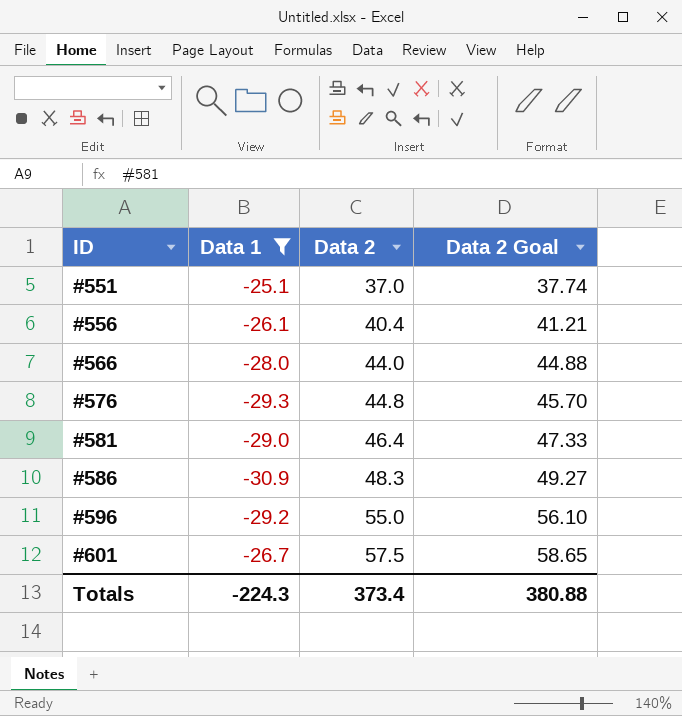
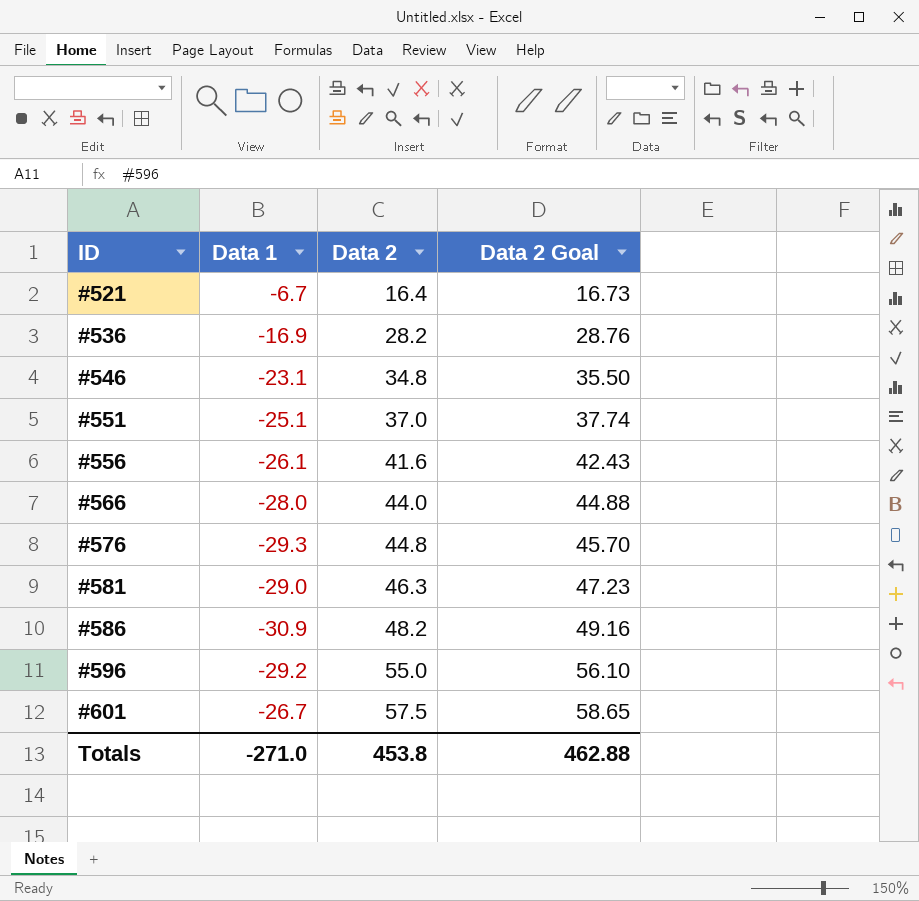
filter: Data 1 <= -25.1 -> none
#556 | Data 2: 40.4 -> 41.6
#556 | Data 2 Goal: 41.21 -> 42.43
#581 | Data 2: 46.4 -> 46.3
#581 | Data 2 Goal: 47.33 -> 47.23
#586 | Data 2: 48.3 -> 48.2
#586 | Data 2 Goal: 49.27 -> 49.16
Totals | Data 1: -224.3 -> -271.0
Totals | Data 2: 373.4 -> 453.8
Totals | Data 2 Goal: 380.88 -> 462.88

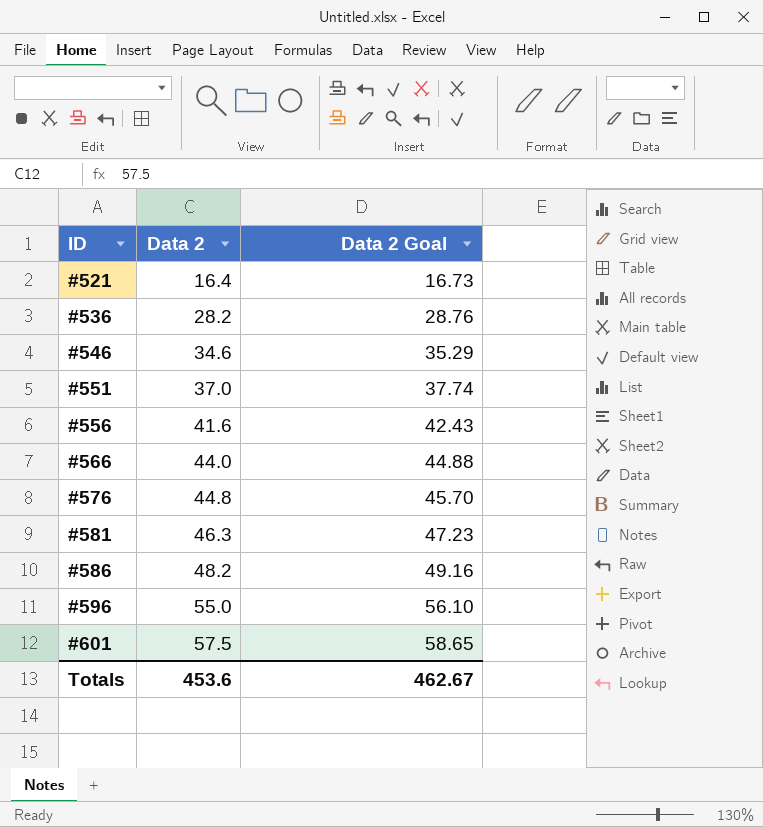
column Data 1 | position: 2 -> none
#546 | Data 2: 34.8 -> 34.6
#546 | Data 2 Goal: 35.50 -> 35.29
Totals | Data 2: 453.8 -> 453.6
Totals | Data 2 Goal: 462.88 -> 462.67

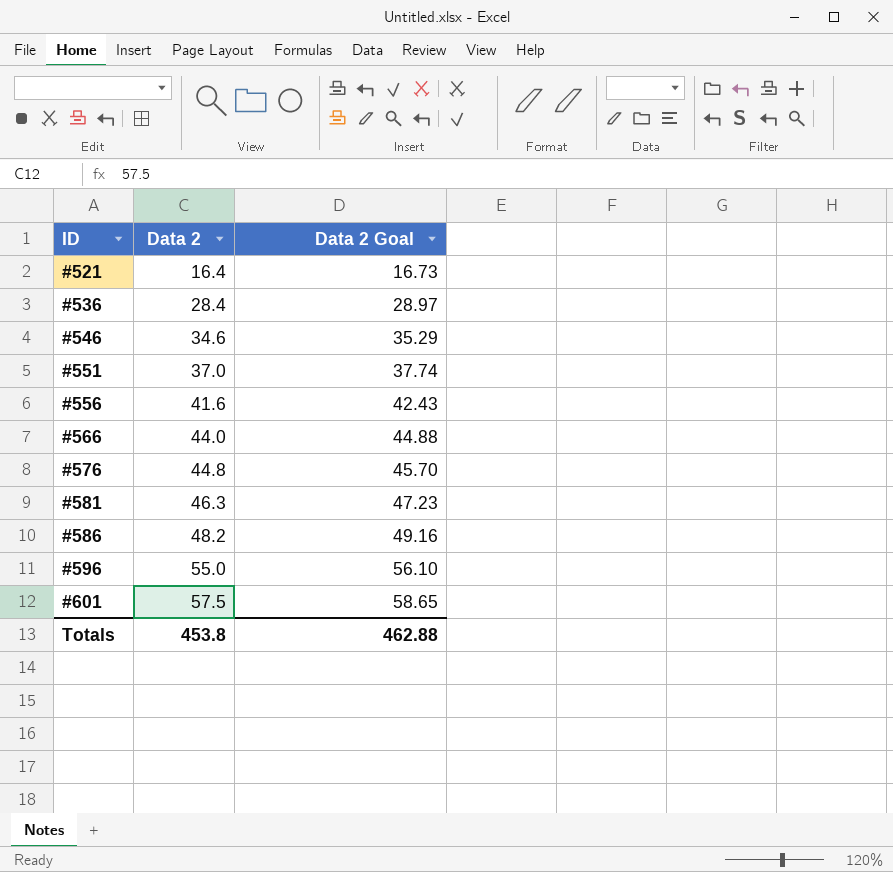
#536 | Data 2: 28.2 -> 28.4
#536 | Data 2 Goal: 28.76 -> 28.97
Totals | Data 2: 453.6 -> 453.8
Totals | Data 2 Goal: 462.67 -> 462.88

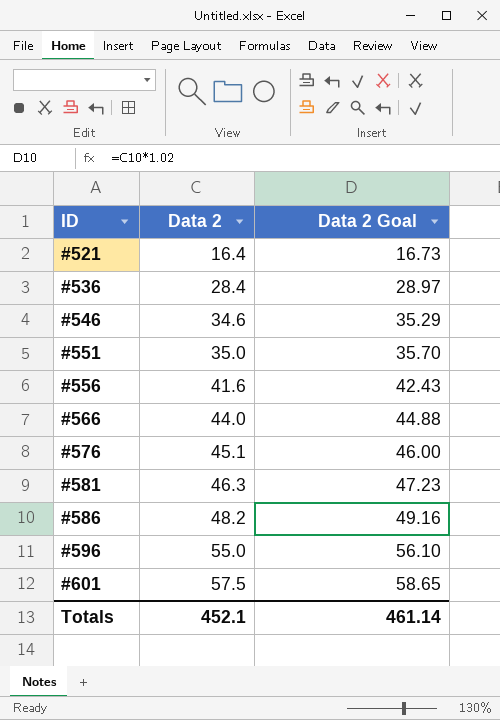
#551 | Data 2: 37.0 -> 35.0
#551 | Data 2 Goal: 37.74 -> 35.70
#576 | Data 2: 44.8 -> 45.1
#576 | Data 2 Goal: 45.70 -> 46.00
Totals | Data 2: 453.8 -> 452.1
Totals | Data 2 Goal: 462.88 -> 461.14

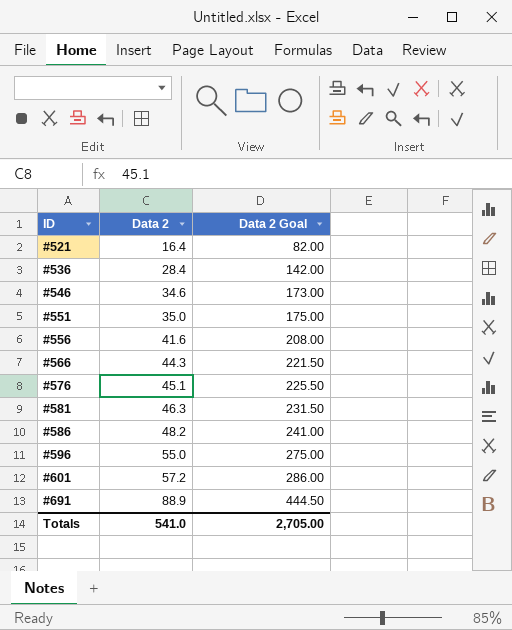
column Data 2 Goal | formula: [Data 2] * 1.02 -> [Data 2] * 5
#566 | Data 2: 44.0 -> 44.3
#601 | Data 2: 57.5 -> 57.2
row #691: none -> 88.9 | 444.50
Totals | Data 2: 452.1 -> 541.0
Totals | Data 2 Goal: 461.14 -> 2,705.00

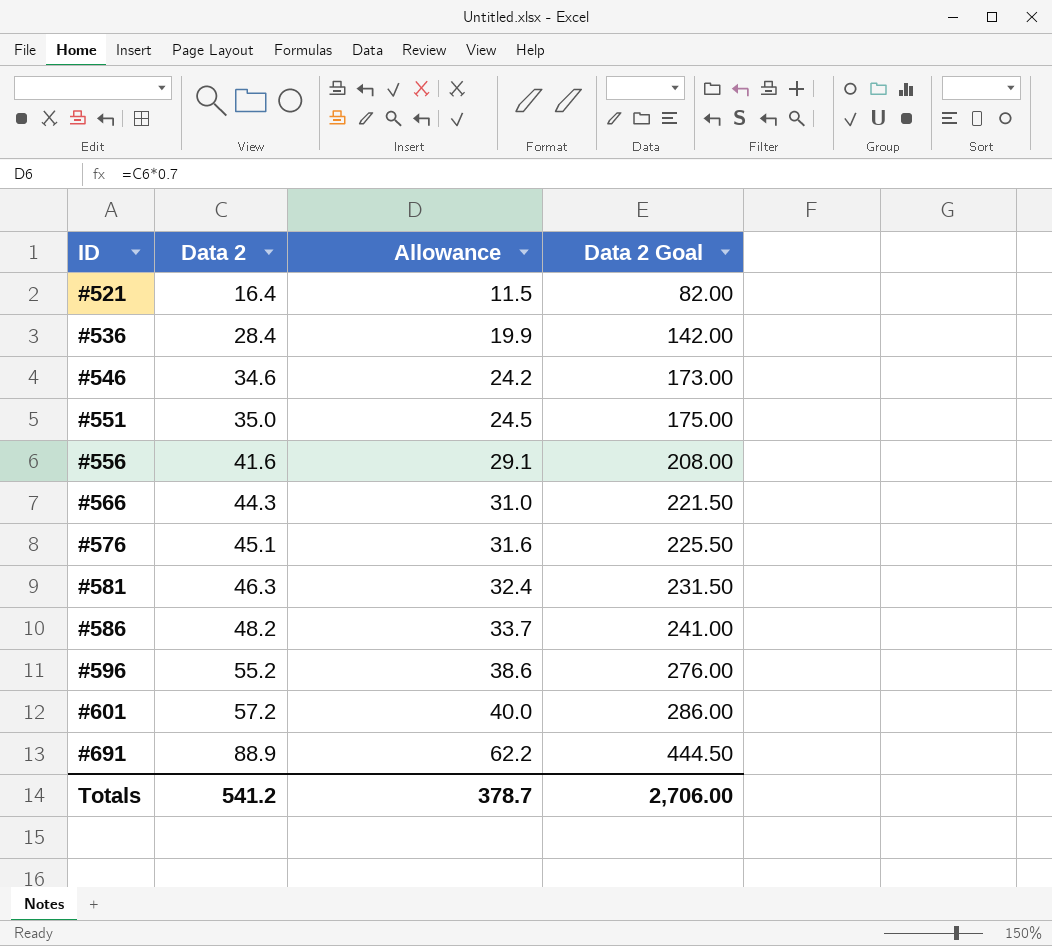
column Allowance | formula: none -> [Data 2] * 0.7
#596 | Data 2: 55.0 -> 55.2
#596 | Data 2 Goal: 275.00 -> 276.00
Totals | Data 2: 541.0 -> 541.2
Totals | Data 2 Goal: 2,705.00 -> 2,706.00

